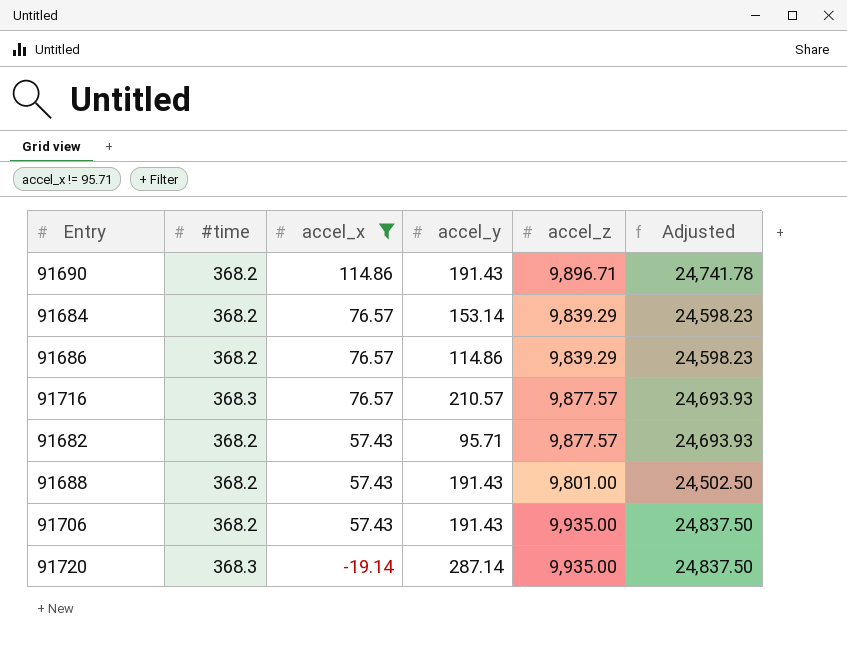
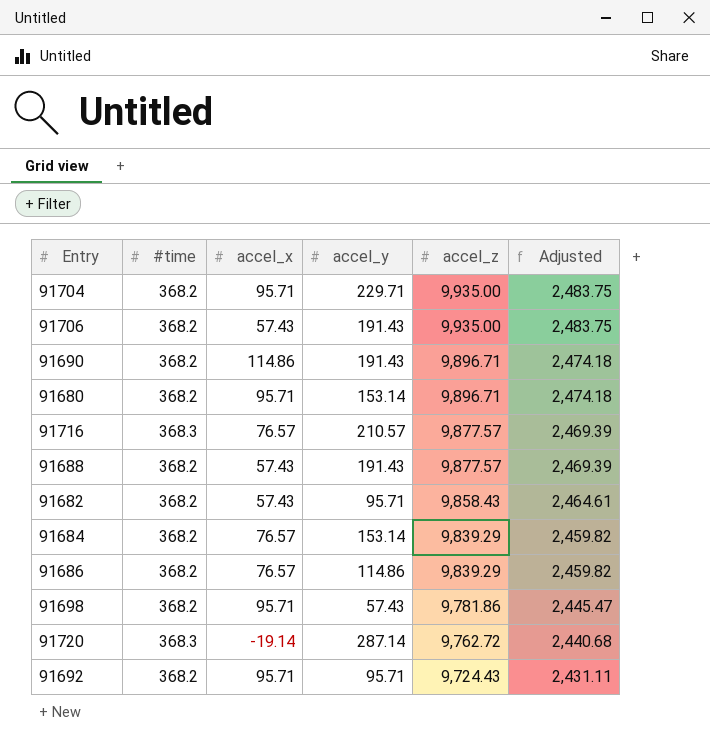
filter: accel_x != 95.71 -> none
row order: accel_x descending -> accel_z descending
column Adjusted | formula: [accel_z] * 2.5 -> [accel_z] * 0.25
91688 | accel_z: 9,801.00 -> 9,877.57
91682 | accel_z: 9,877.57 -> 9,858.43
91720 | accel_z: 9,935.00 -> 9,762.72

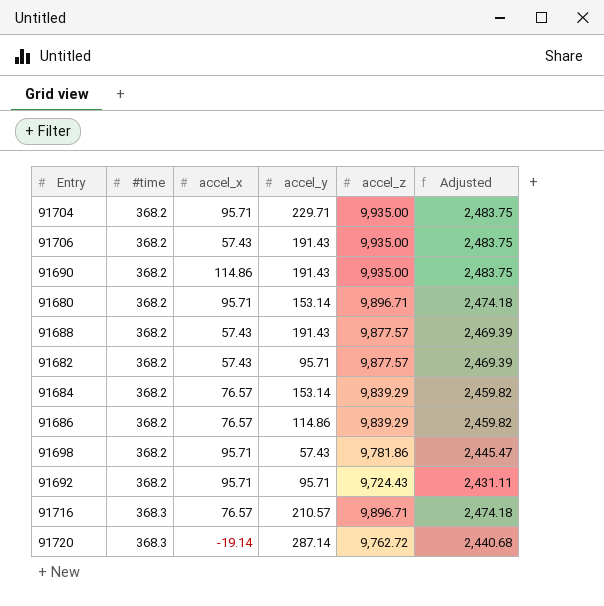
row order: accel_z descending -> #time ascending
91690 | accel_z: 9,896.71 -> 9,935.00
91690 | Adjusted: 2,474.18 -> 2,483.75
91682 | accel_z: 9,858.43 -> 9,877.57
91682 | Adjusted: 2,464.61 -> 2,469.39
91716 | accel_z: 9,877.57 -> 9,896.71
91716 | Adjusted: 2,469.39 -> 2,474.18

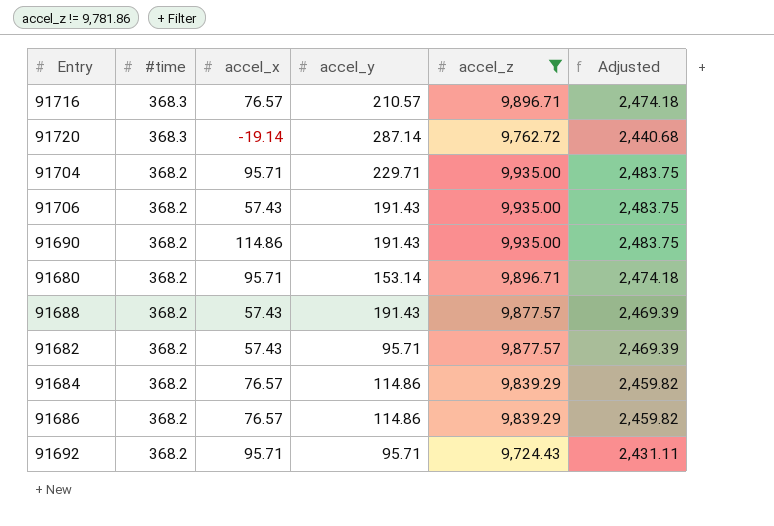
filter: none -> accel_z != 9,781.86
row order: #time ascending -> #time descending
91684 | accel_y: 153.14 -> 114.86

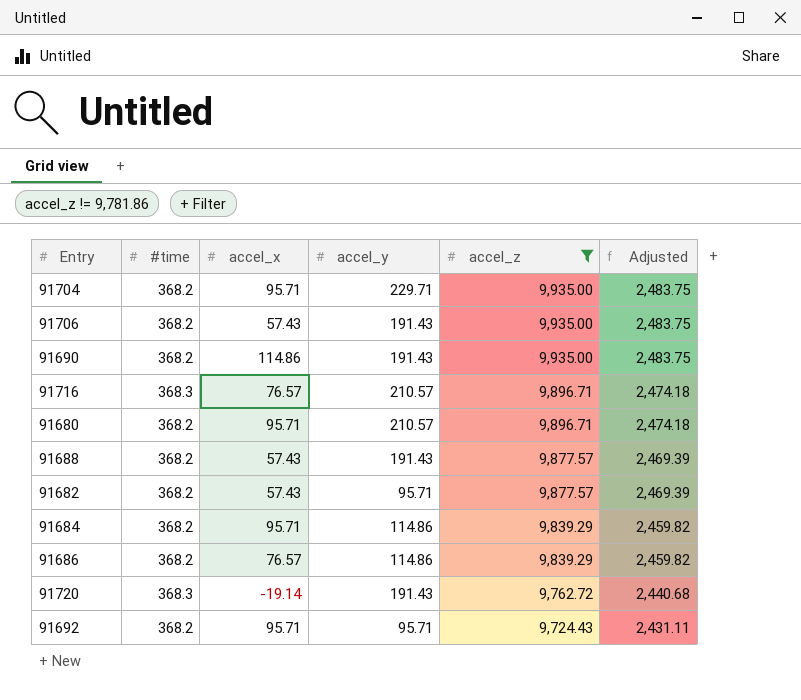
row order: #time descending -> accel_z descending
91680 | accel_y: 153.14 -> 210.57
91684 | accel_x: 76.57 -> 95.71
91720 | accel_y: 287.14 -> 191.43

